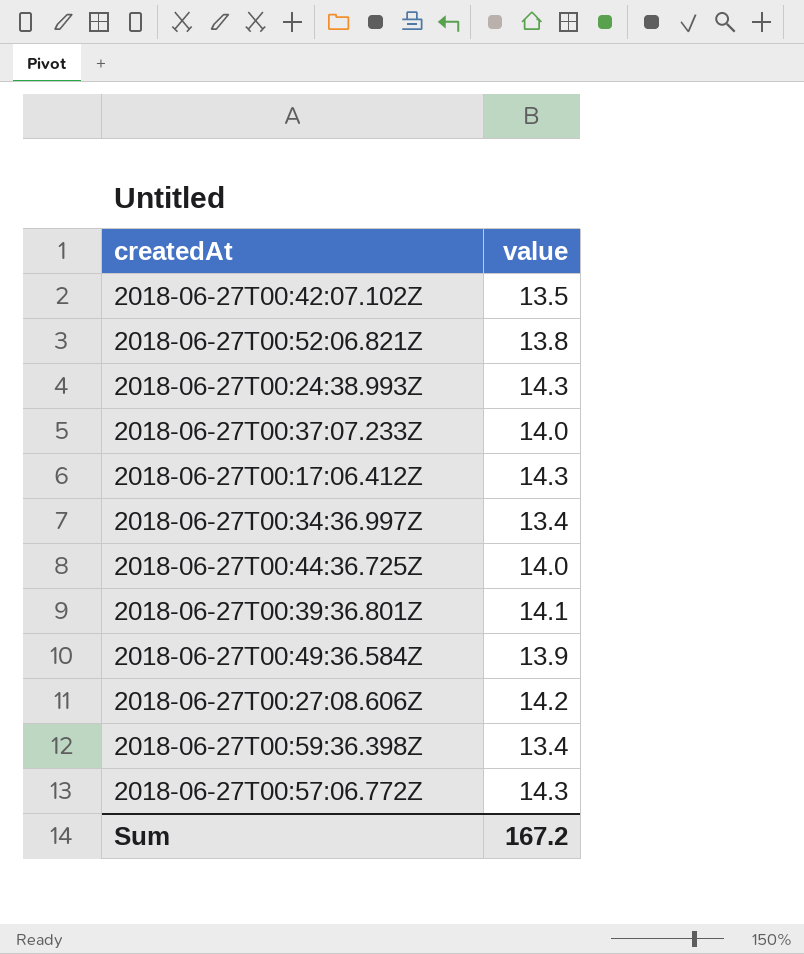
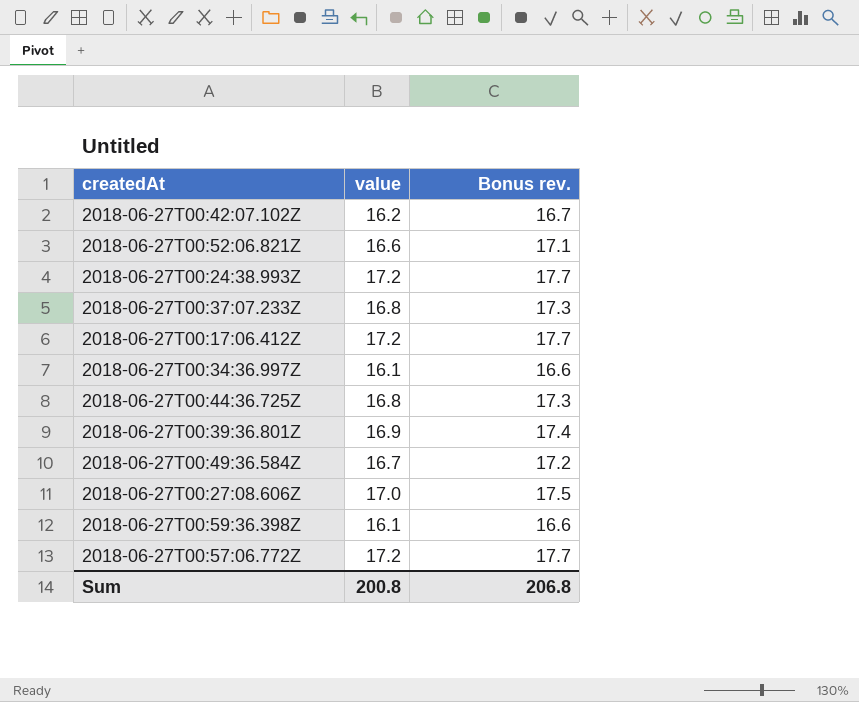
column Bonus rev. | formula: none -> [value] * 1.03
2018-06-27T00:42:07.102Z | value: 13.5 -> 16.2
2018-06-27T00:52:06.821Z | value: 13.8 -> 16.6
2018-06-27T00:24:38.993Z | value: 14.3 -> 17.2
2018-06-27T00:37:07.233Z | value: 14.0 -> 16.8
2018-06-27T00:17:06.412Z | value: 14.3 -> 17.2
2018-06-27T00:34:36.997Z | value: 13.4 -> 16.1
2018-06-27T00:44:36.725Z | value: 14.0 -> 16.8
2018-06-27T00:39:36.801Z | value: 14.1 -> 16.9
2018-06-27T00:49:36.584Z | value: 13.9 -> 16.7
2018-06-27T00:27:08.606Z | value: 14.2 -> 17.0
2018-06-27T00:59:36.398Z | value: 13.4 -> 16.1
2018-06-27T00:57:06.772Z | value: 14.3 -> 17.2
Sum | value: 167.2 -> 200.8

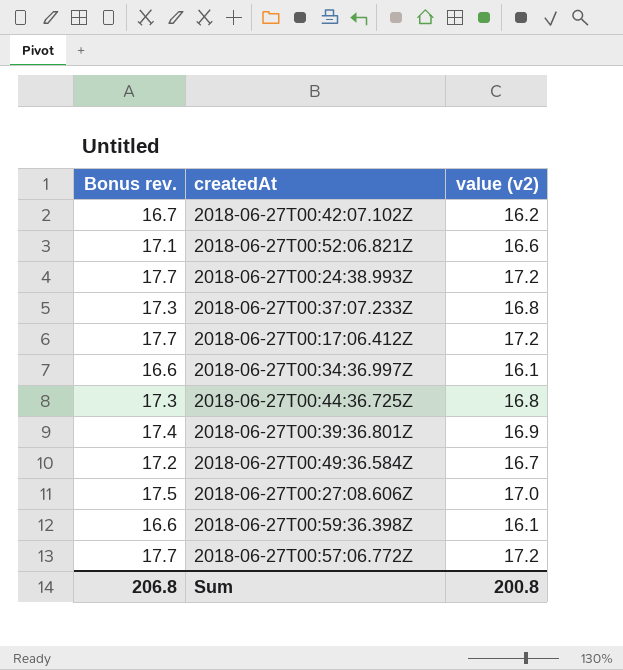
column Bonus rev. | position: 3 -> 1
column name: value -> value (v2)

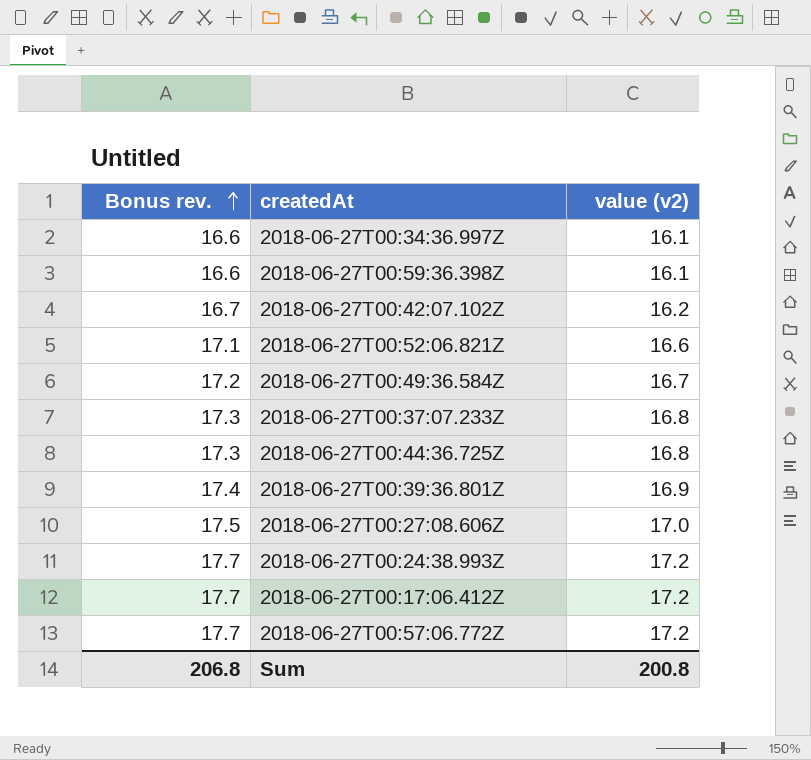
row order: none -> Bonus rev. ascending

